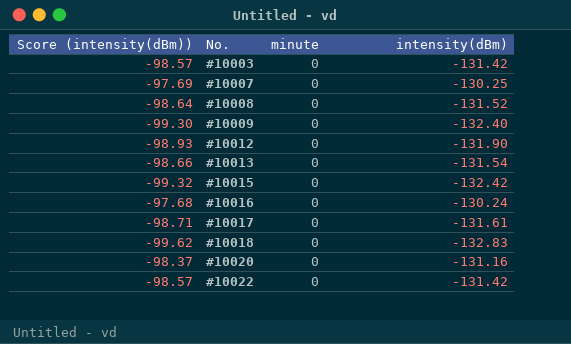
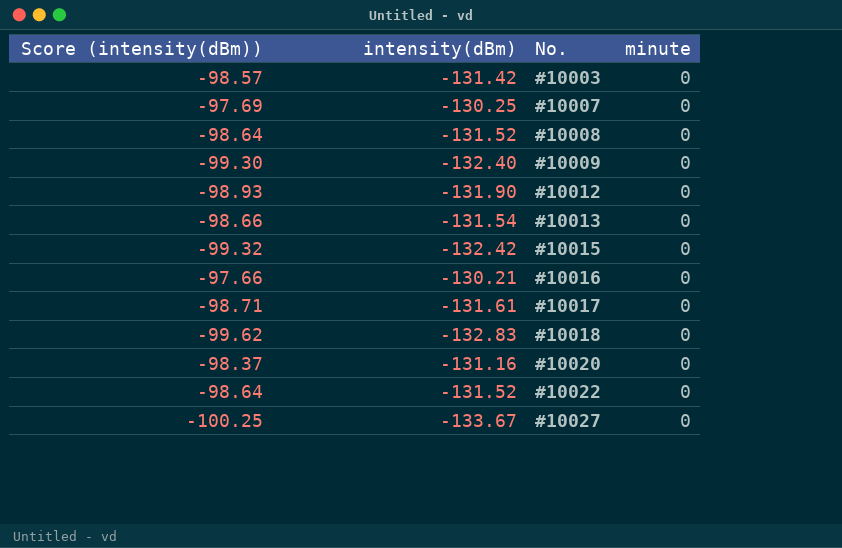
column intensity(dBm) | position: 4 -> 2
#10016 | Score (intensity(dBm)): -97.68 -> -97.66
#10016 | intensity(dBm): -130.24 -> -130.21
#10022 | Score (intensity(dBm)): -98.57 -> -98.64
#10022 | intensity(dBm): -131.42 -> -131.52
row #10027: none -> -100.25 | -133.67 | 0

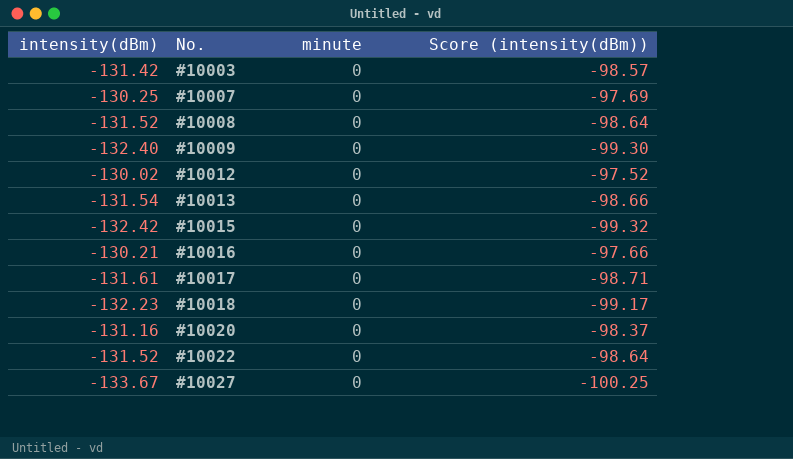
column Score (intensity(dBm)) | position: 1 -> 4
#10012 | intensity(dBm): -131.90 -> -130.02
#10012 | Score (intensity(dBm)): -98.93 -> -97.52
#10018 | intensity(dBm): -132.83 -> -132.23
#10018 | Score (intensity(dBm)): -99.62 -> -99.17

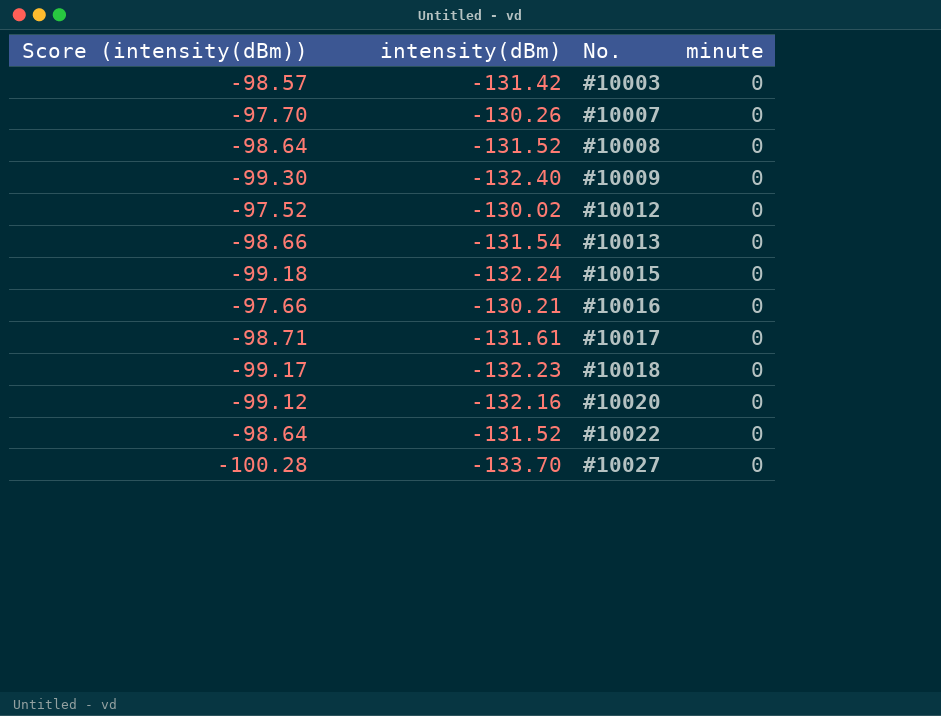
column Score (intensity(dBm)) | position: 4 -> 1
#10007 | Score (intensity(dBm)): -97.69 -> -97.70
#10007 | intensity(dBm): -130.25 -> -130.26
#10015 | Score (intensity(dBm)): -99.32 -> -99.18
#10015 | intensity(dBm): -132.42 -> -132.24
#10020 | Score (intensity(dBm)): -98.37 -> -99.12
#10020 | intensity(dBm): -131.16 -> -132.16
#10027 | Score (intensity(dBm)): -100.25 -> -100.28
#10027 | intensity(dBm): -133.67 -> -133.70

